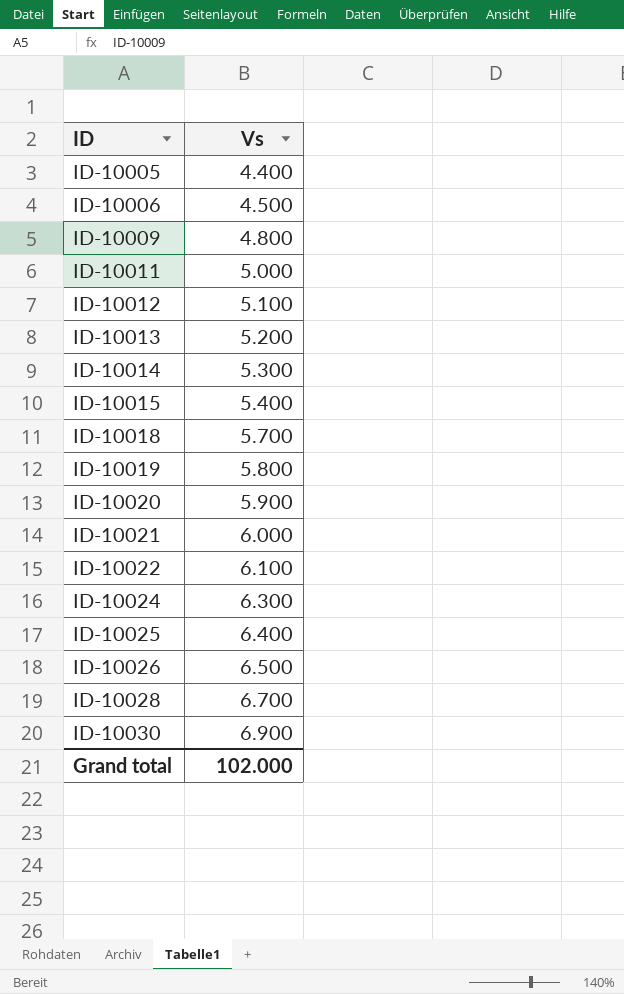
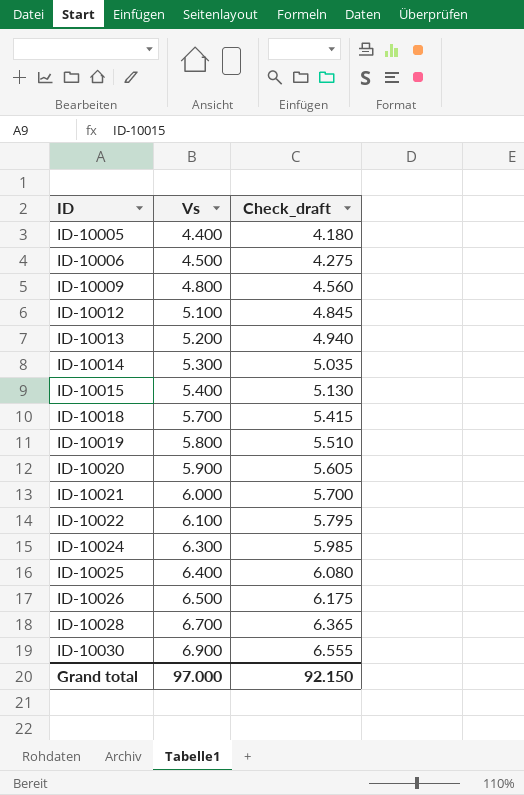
column Check_draft | formula: none -> [Vs] * 0.95
row ID-10011: 5.000 -> none
Grand total | Vs: 102.000 -> 97.000

